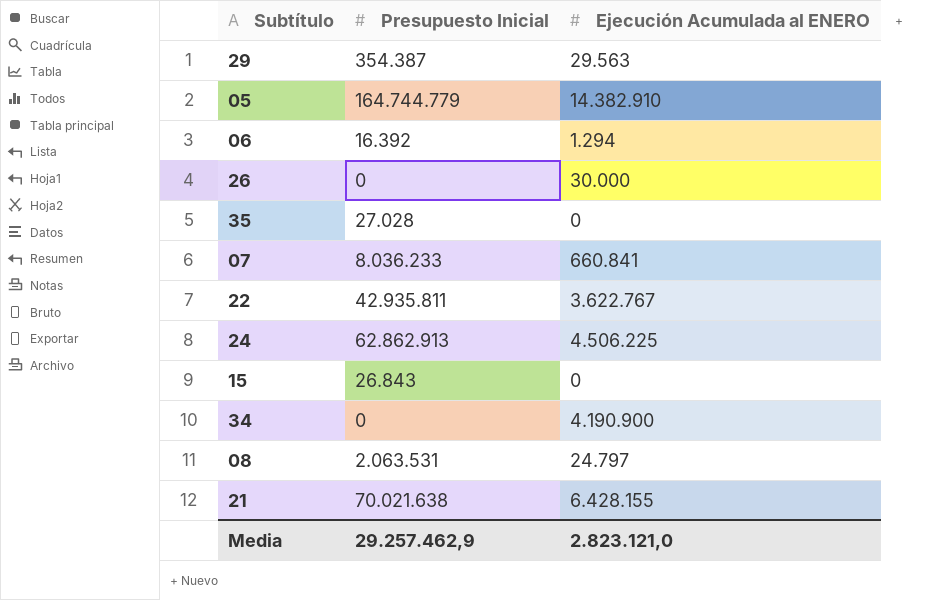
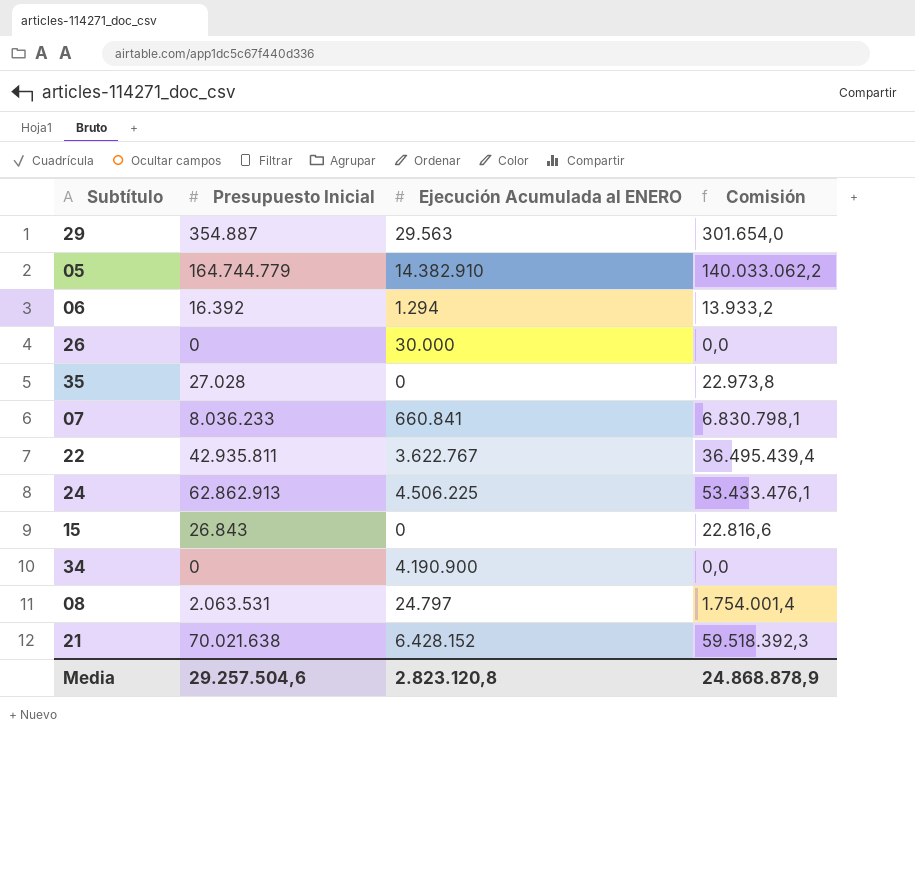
column Comisión | formula: none -> [Presupuesto Inicial] * 0,85
29 | Presupuesto Inicial: 354.387 -> 354.887
21 | Ejecución Acumulada al ENERO: 6.428.155 -> 6.428.152
Media | Presupuesto Inicial: 29.257.462,9 -> 29.257.504,6
Media | Ejecución Acumulada al ENERO: 2.823.121,0 -> 2.823.120,8

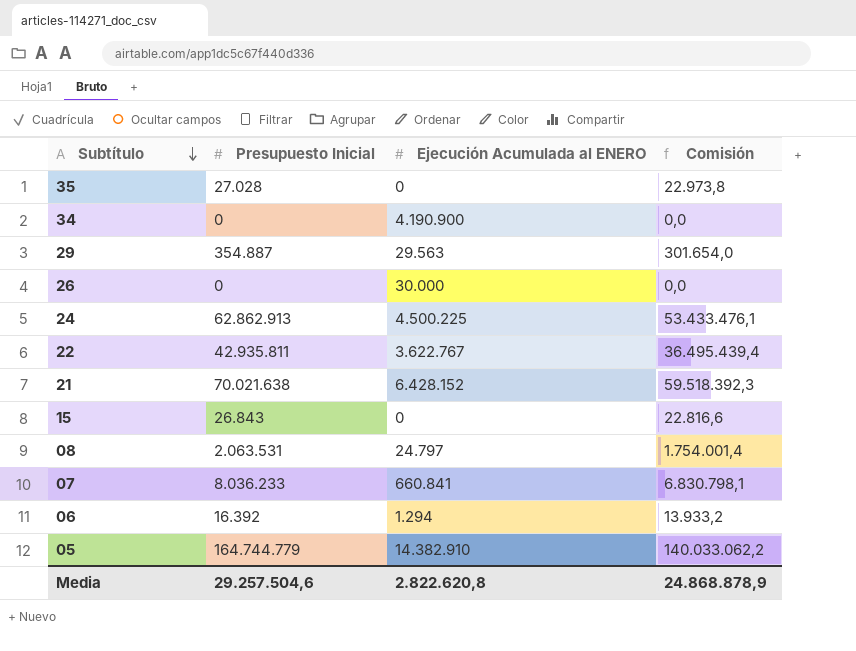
row order: none -> Subtítulo descending
24 | Ejecución Acumulada al ENERO: 4.506.225 -> 4.500.225
Media | Ejecución Acumulada al ENERO: 2.823.120,8 -> 2.822.620,8

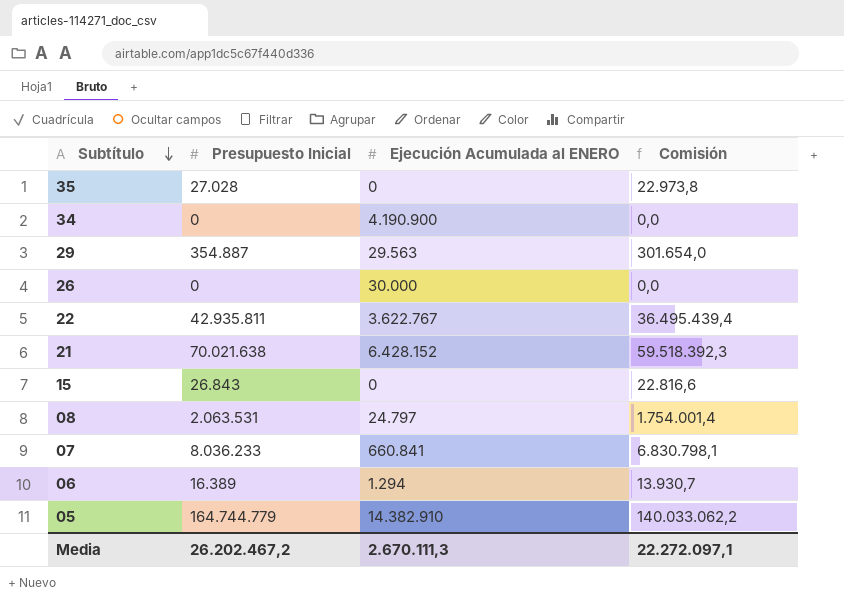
row 24: 62.862.913 | 4.500.225 | 53.433.476,1 -> none
06 | Presupuesto Inicial: 16.392 -> 16.389
06 | Comisión: 13.933,2 -> 13.930,7
Media | Presupuesto Inicial: 29.257.504,6 -> 26.202.467,2
Media | Ejecución Acumulada al ENERO: 2.822.620,8 -> 2.670.111,3
Media | Comisión: 24.868.878,9 -> 22.272.097,1

